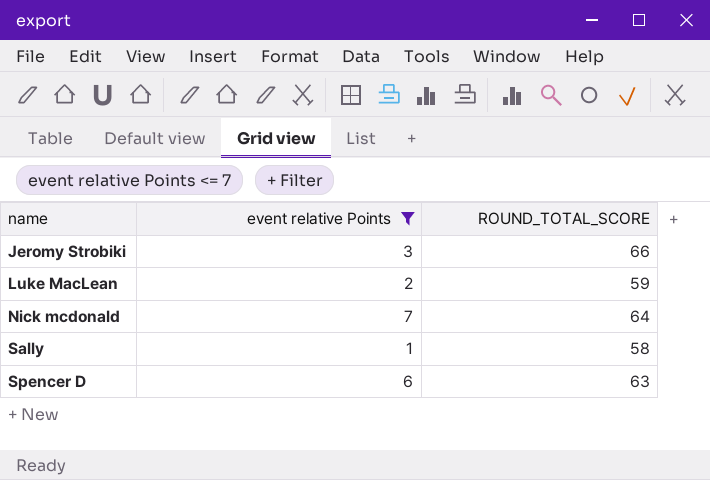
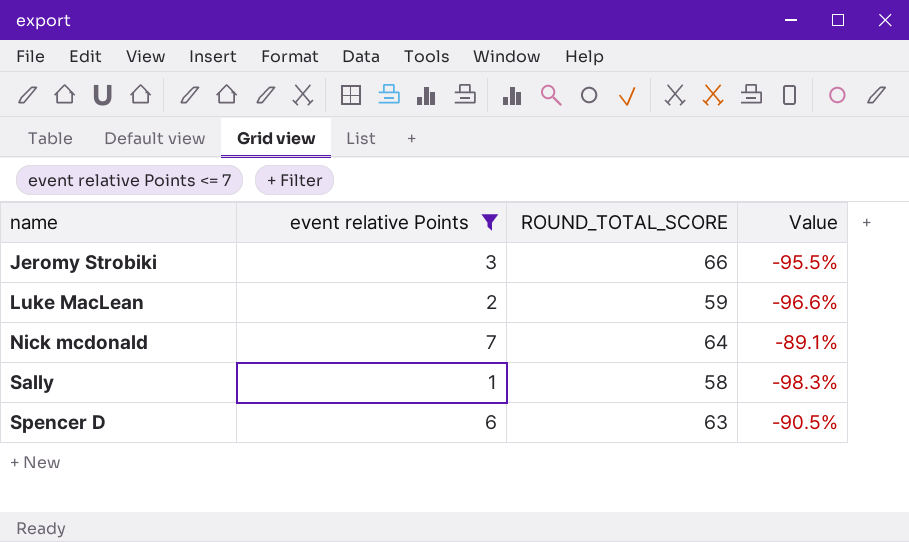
column Value | formula: none -> ([event relative Points] - [ROUND_TOTAL_SCORE]) / [ROUND_TOTAL_SCORE]

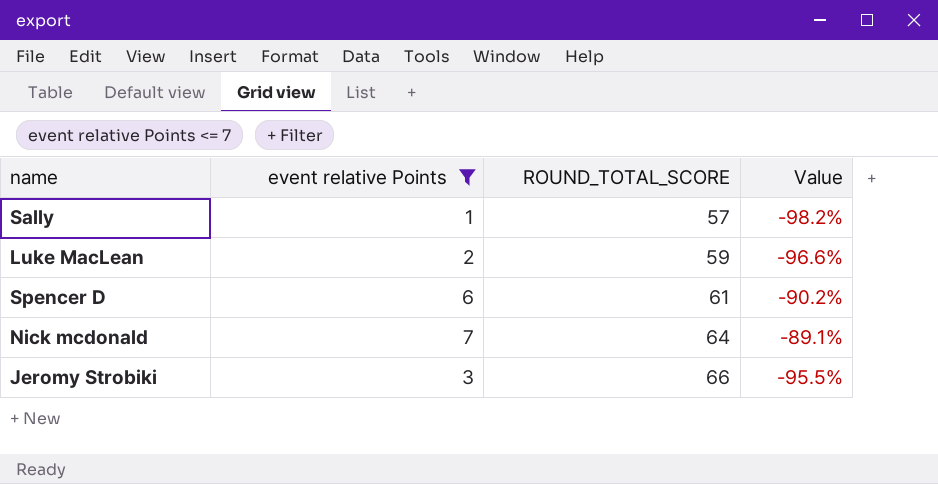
row order: name ascending -> ROUND_TOTAL_SCORE ascending
Sally | ROUND_TOTAL_SCORE: 58 -> 57
Sally | Value: -98.3% -> -98.2%
Spencer D | ROUND_TOTAL_SCORE: 63 -> 61
Spencer D | Value: -90.5% -> -90.2%

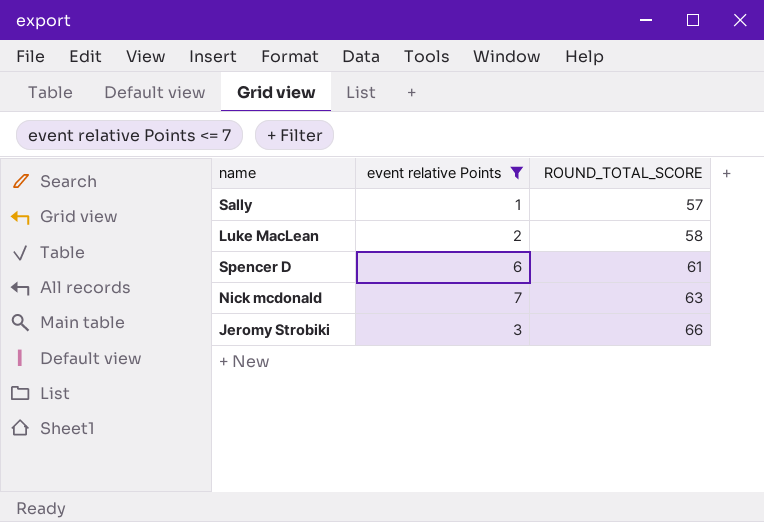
column Value | formula: ([event relative Points] - [ROUND_TOTAL_SCORE]) / [ROUND_TOTAL_SCORE] -> none
Luke MacLean | ROUND_TOTAL_SCORE: 59 -> 58
Nick mcdonald | ROUND_TOTAL_SCORE: 64 -> 63

